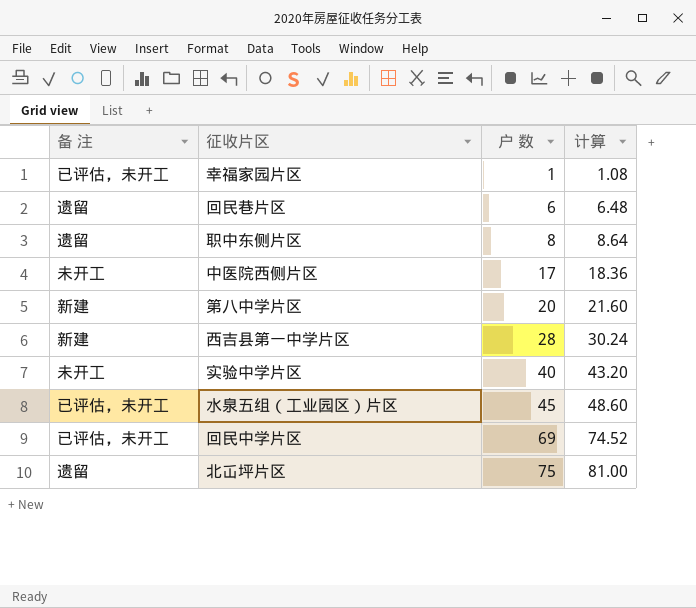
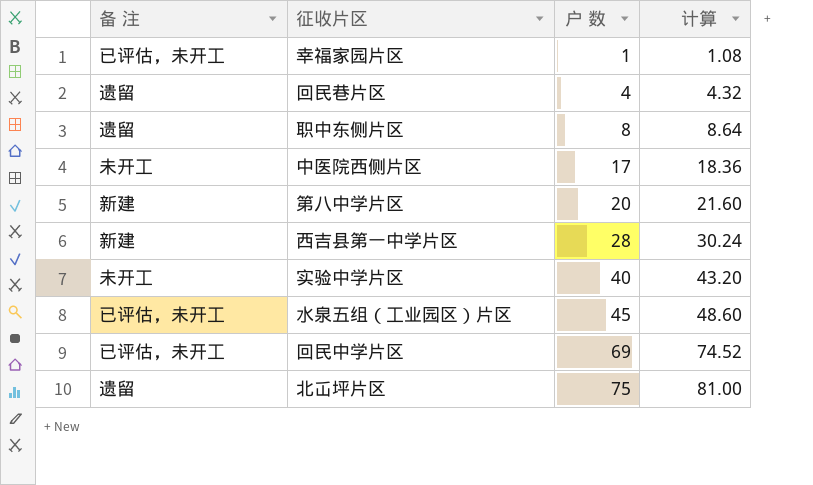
回民巷片区 | 户 数: 6 -> 4
回民巷片区 | 计算: 6.48 -> 4.32

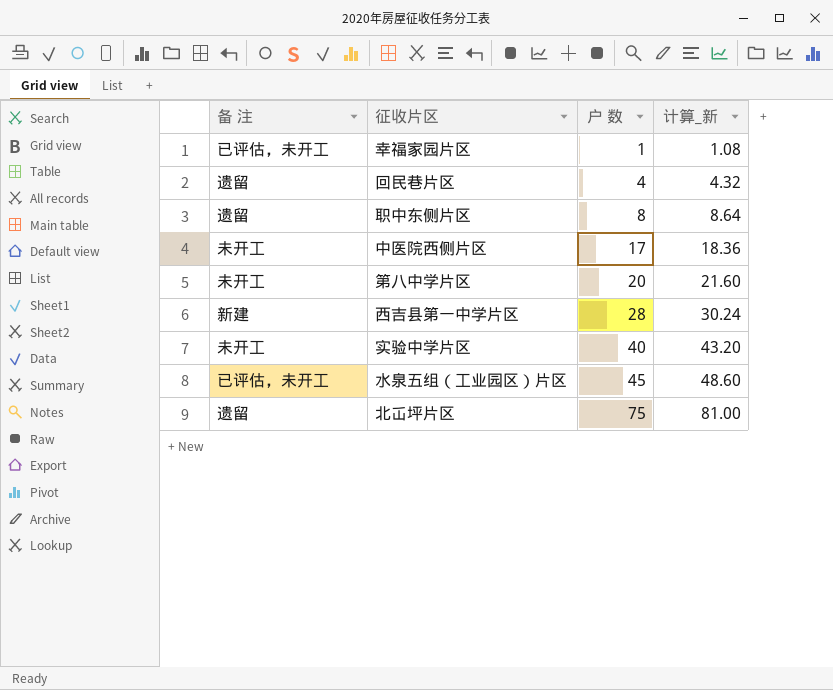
column name: 计算 -> 计算_新
row 回民中学片区: 已评估，未开工 | 69 | 74.52 -> none
第八中学片区 | 备 注: 新建 -> 未开工

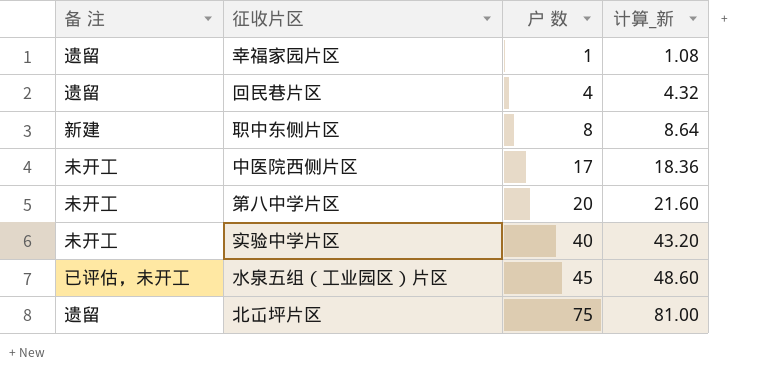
row 西吉县第一中学片区: 新建 | 28 | 30.24 -> none
幸福家园片区 | 备 注: 已评估，未开工 -> 遗留
职中东侧片区 | 备 注: 遗留 -> 新建

